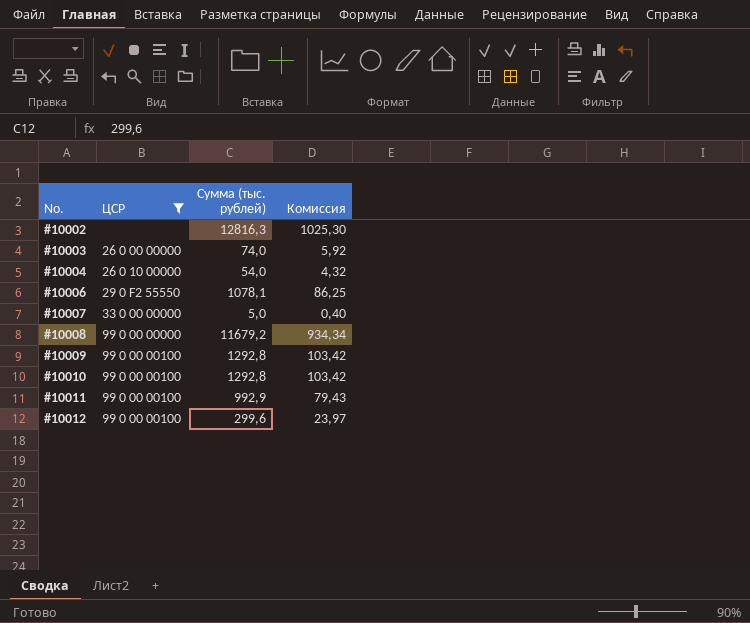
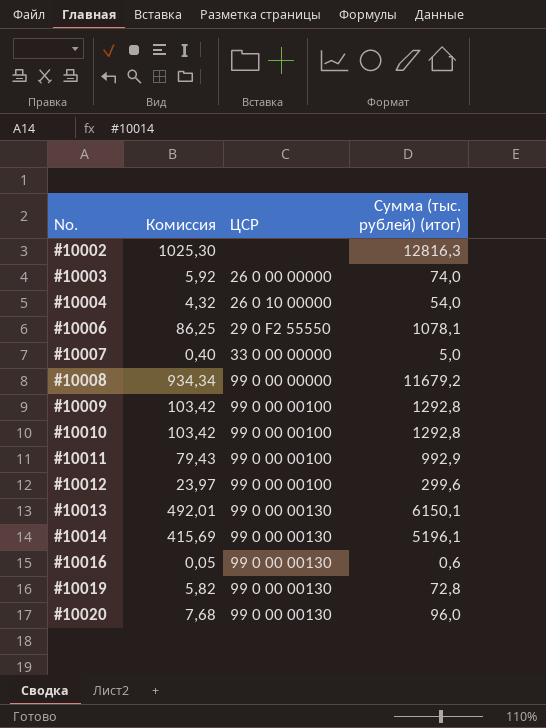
filter: ЦСР != 99 0 00 00130 -> none
column Комиссия | position: 4 -> 2
column name: Сумма (тыс. рублей) -> Сумма (тыс. рублей) (итог)

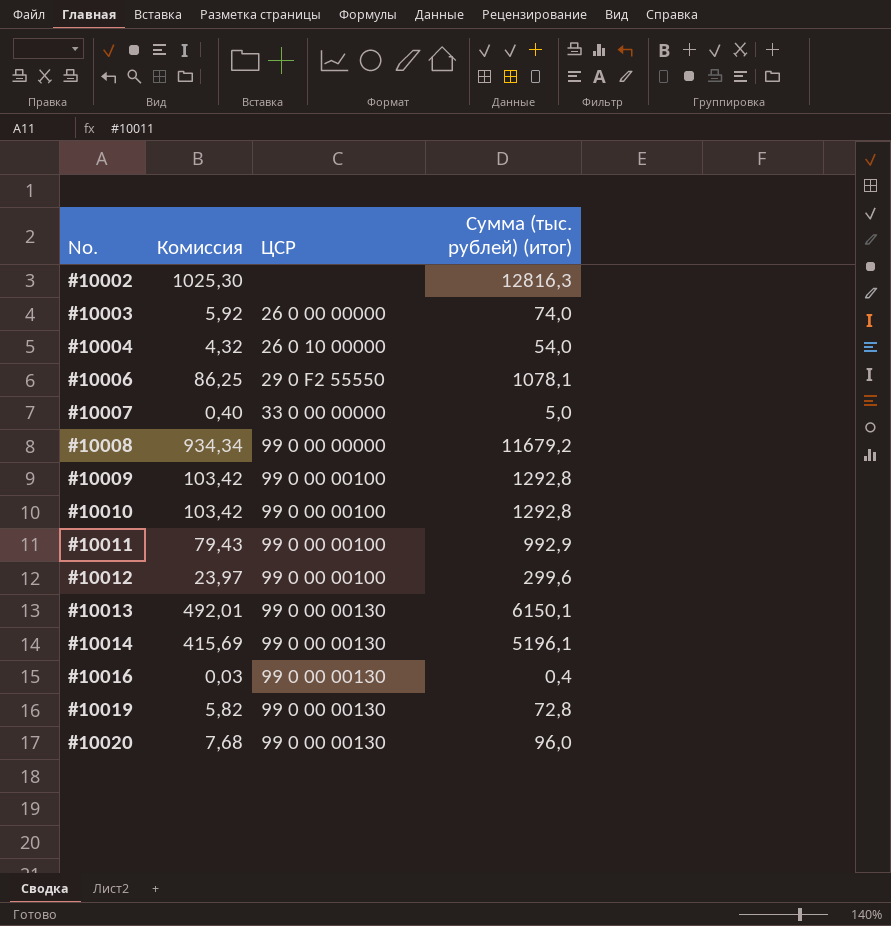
#10016 | Комиссия: 0,05 -> 0,03
#10016 | Сумма (тыс. рублей) (итог): 0,6 -> 0,4

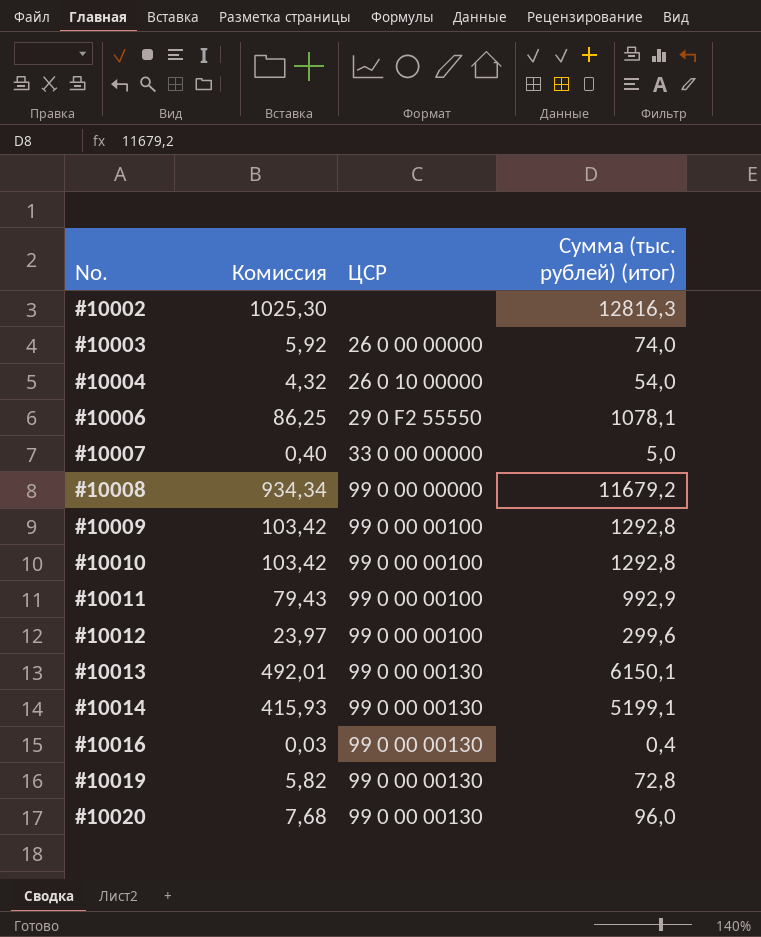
#10014 | Комиссия: 415,69 -> 415,93
#10014 | Сумма (тыс. рублей) (итог): 5196,1 -> 5199,1

